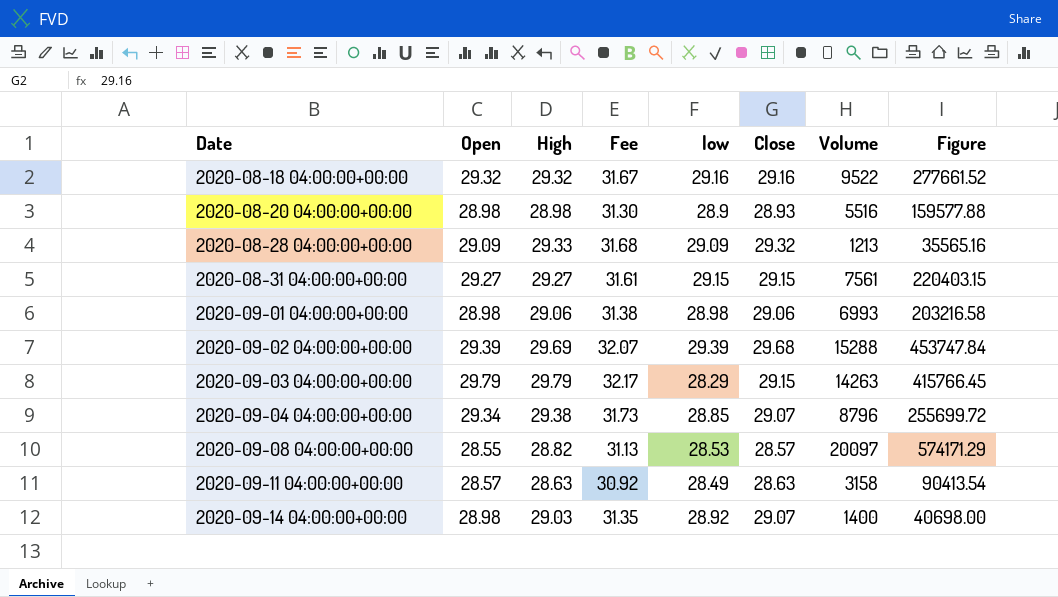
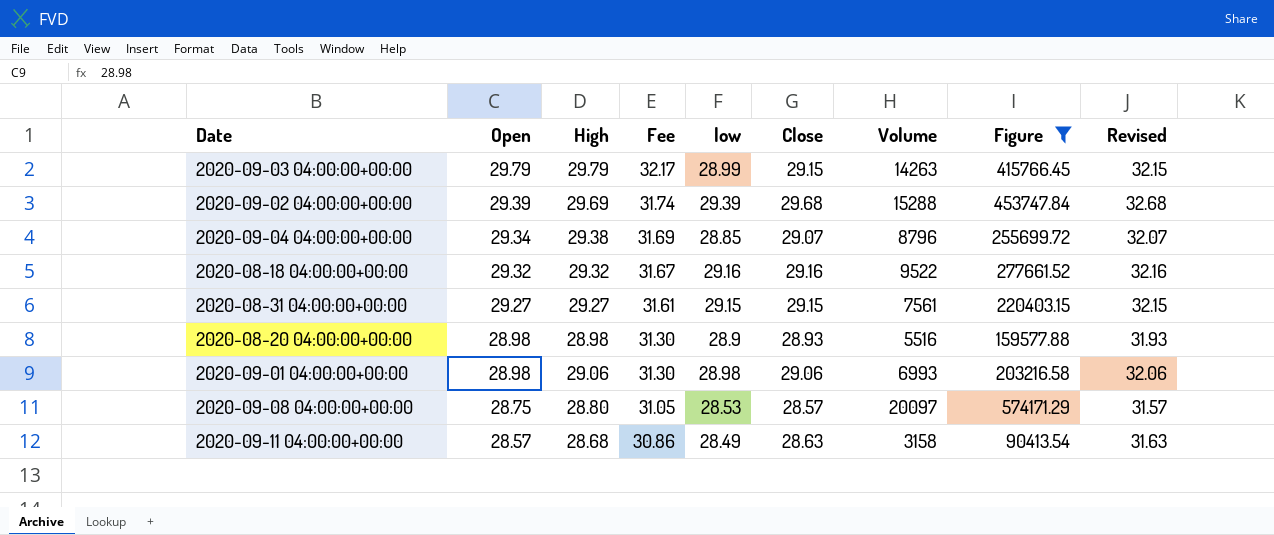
filter: none -> Figure >= 90413.54
row order: Date ascending -> Open descending
column Fee | formula: [High] * 1.08 -> [Open] * 1.08
column Revised | formula: none -> [Close] + 3
2020-09-03 04:00:00+00:00 | low: 28.29 -> 28.99
2020-09-08 04:00:00+00:00 | Open: 28.55 -> 28.75
2020-09-08 04:00:00+00:00 | High: 28.82 -> 28.80
2020-09-11 04:00:00+00:00 | High: 28.63 -> 28.68

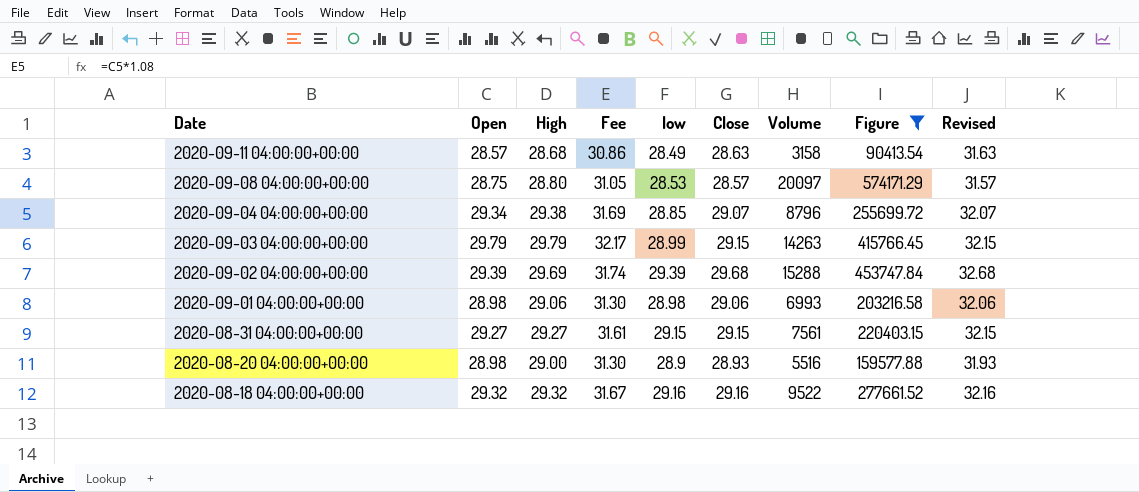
row order: Open descending -> Date descending
2020-08-20 04:00:00+00:00 | High: 28.98 -> 29.00

